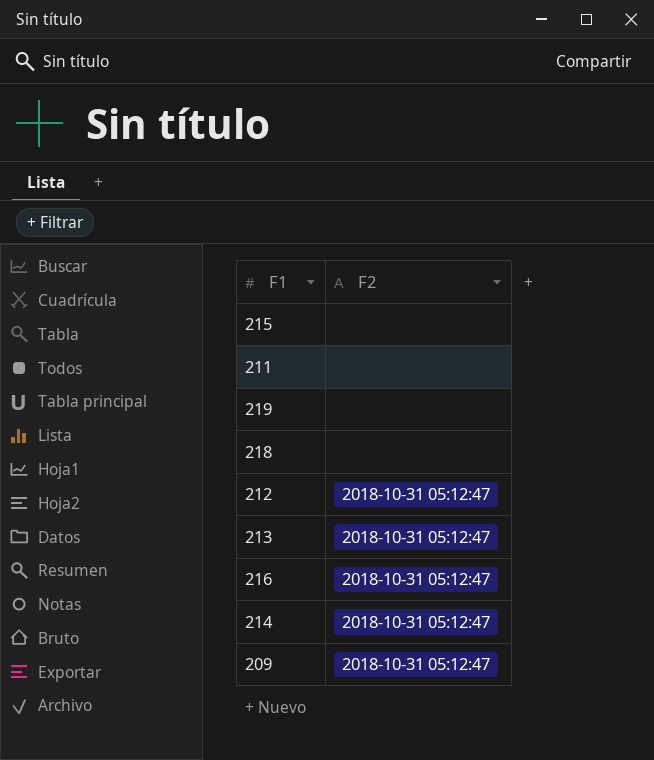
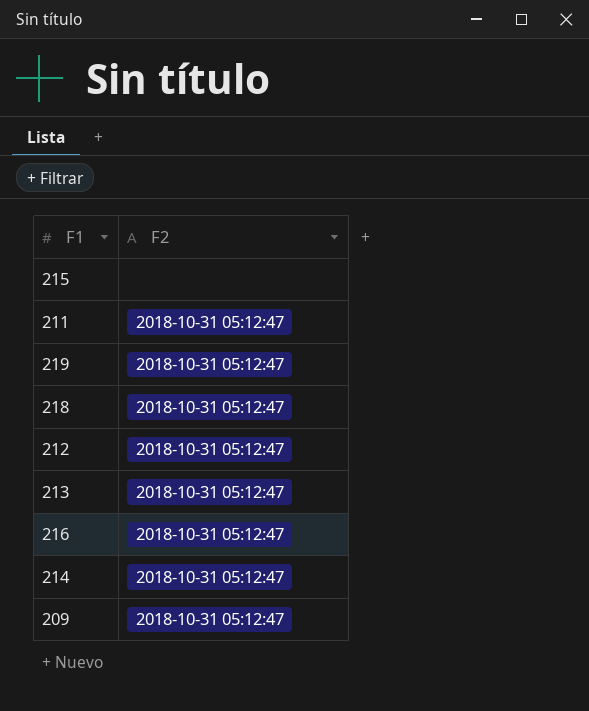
211 | F2: none -> 2018-10-31 05:12:47
219 | F2: none -> 2018-10-31 05:12:47
218 | F2: none -> 2018-10-31 05:12:47

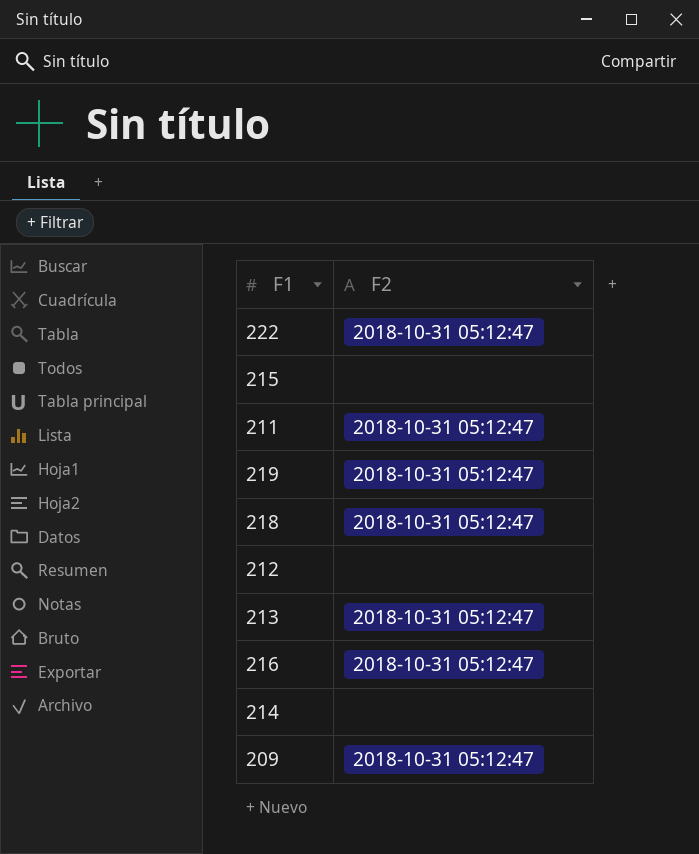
row 222: none -> 2018-10-31 05:12:47
212 | F2: 2018-10-31 05:12:47 -> none
214 | F2: 2018-10-31 05:12:47 -> none

